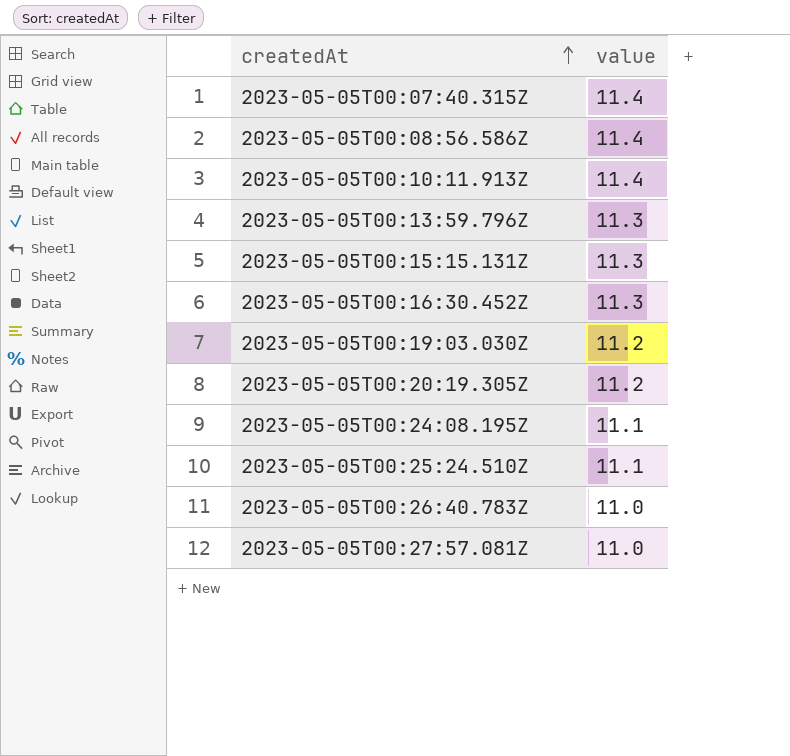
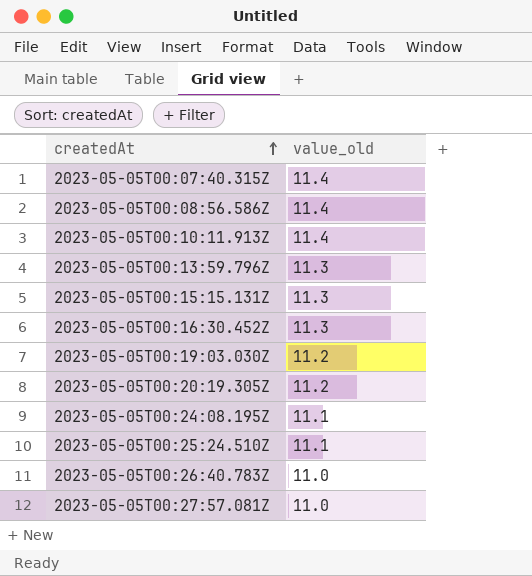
column name: value -> value_old

